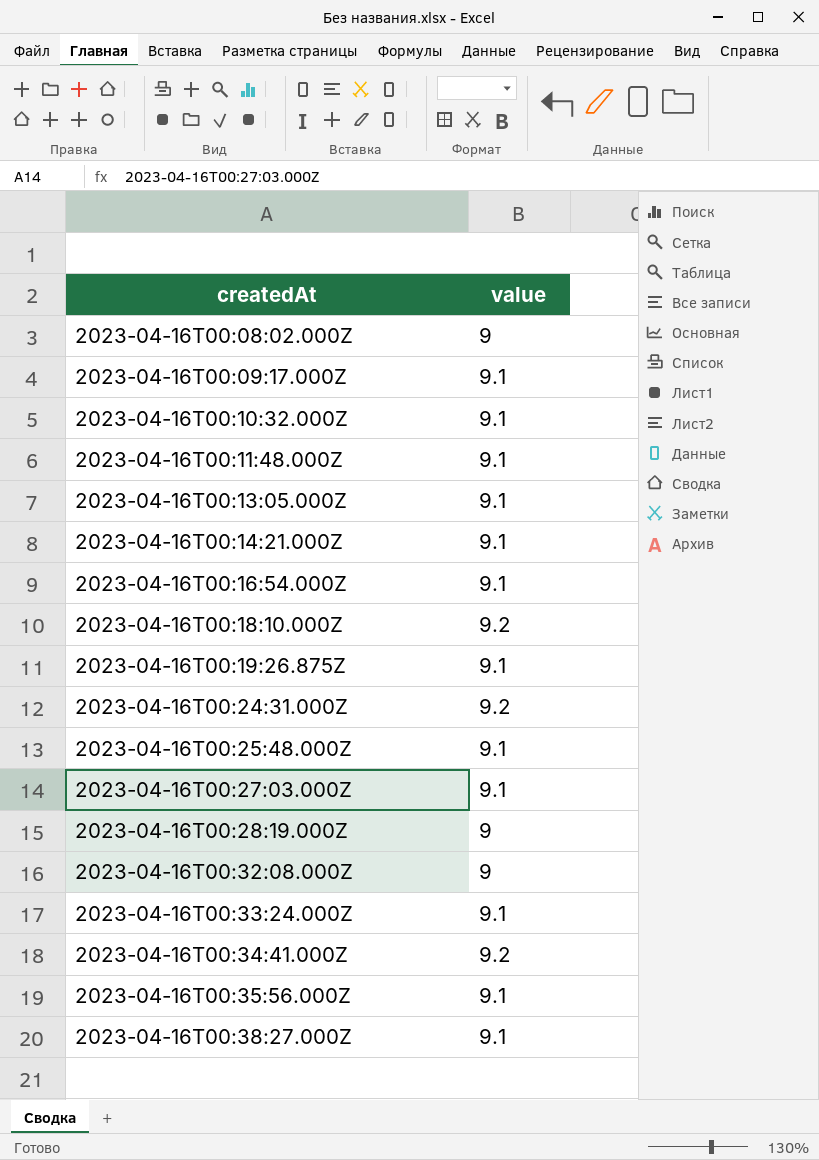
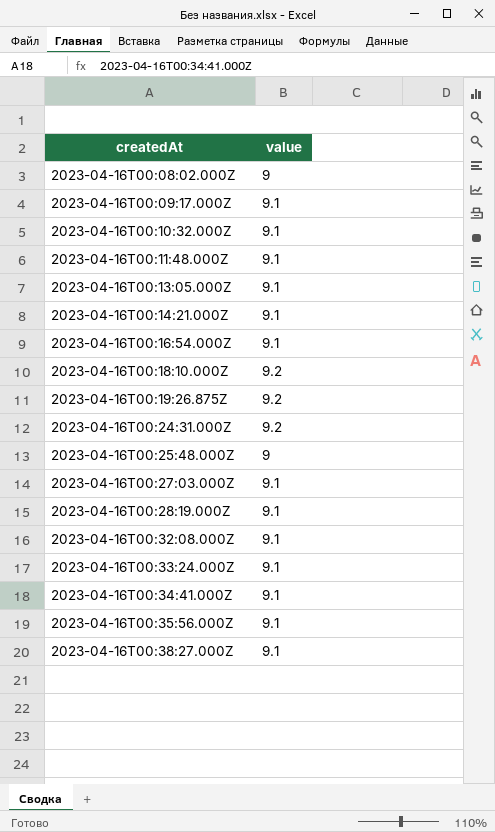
2023-04-16T00:19:26.875Z | value: 9.1 -> 9.2
2023-04-16T00:25:48.000Z | value: 9.1 -> 9
2023-04-16T00:28:19.000Z | value: 9 -> 9.1
2023-04-16T00:32:08.000Z | value: 9 -> 9.1
2023-04-16T00:34:41.000Z | value: 9.2 -> 9.1

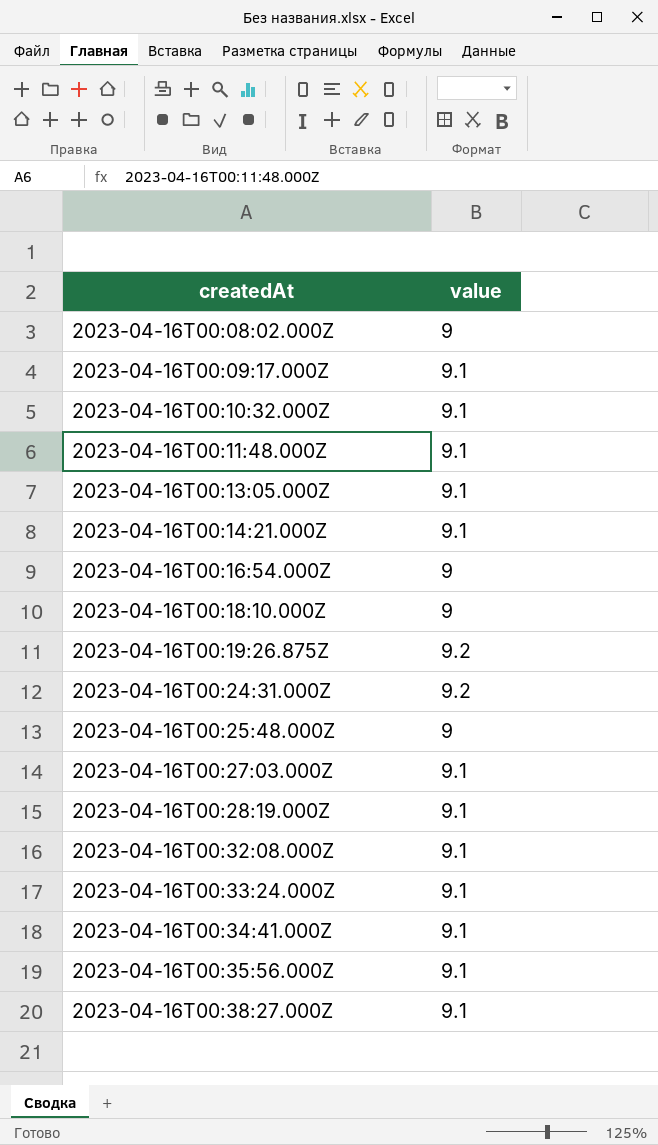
2023-04-16T00:16:54.000Z | value: 9.1 -> 9
2023-04-16T00:18:10.000Z | value: 9.2 -> 9

